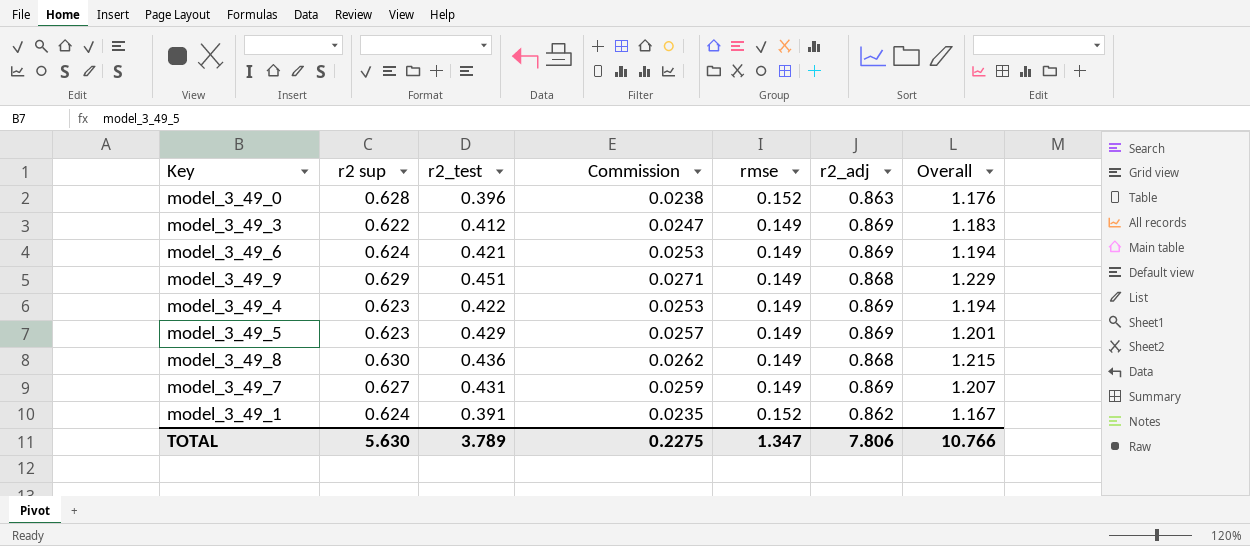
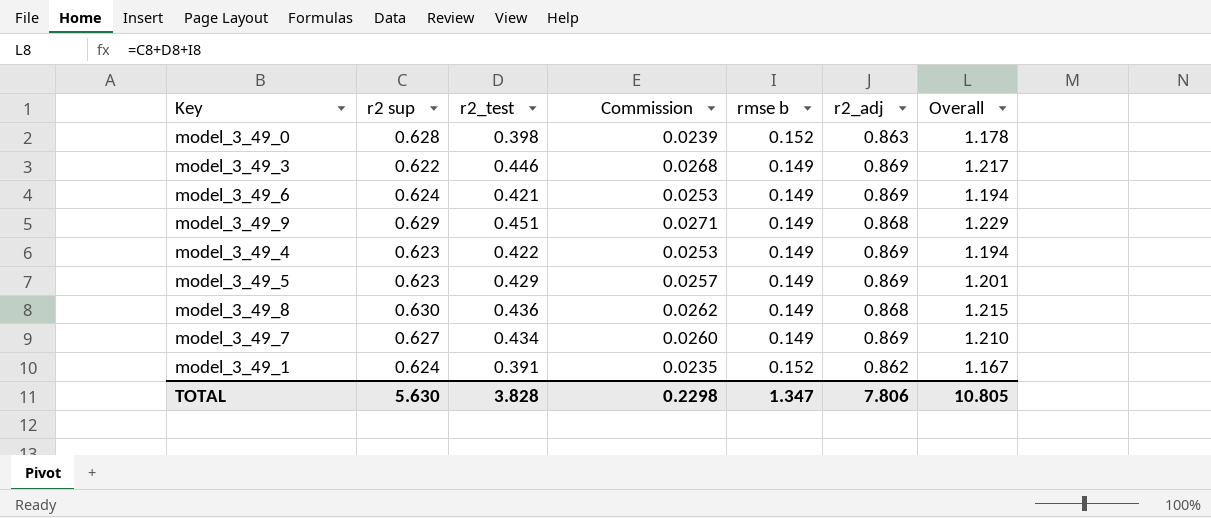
column name: rmse -> rmse b
model_3_49_0 | r2_test: 0.396 -> 0.398
model_3_49_0 | Commission: 0.0238 -> 0.0239
model_3_49_0 | Overall: 1.176 -> 1.178
model_3_49_3 | r2_test: 0.412 -> 0.446
model_3_49_3 | Commission: 0.0247 -> 0.0268
model_3_49_3 | Overall: 1.183 -> 1.217
model_3_49_7 | r2_test: 0.431 -> 0.434
model_3_49_7 | Commission: 0.0259 -> 0.0260
model_3_49_7 | Overall: 1.207 -> 1.210
TOTAL | r2_test: 3.789 -> 3.828
TOTAL | Commission: 0.2275 -> 0.2298
TOTAL | Overall: 10.766 -> 10.805

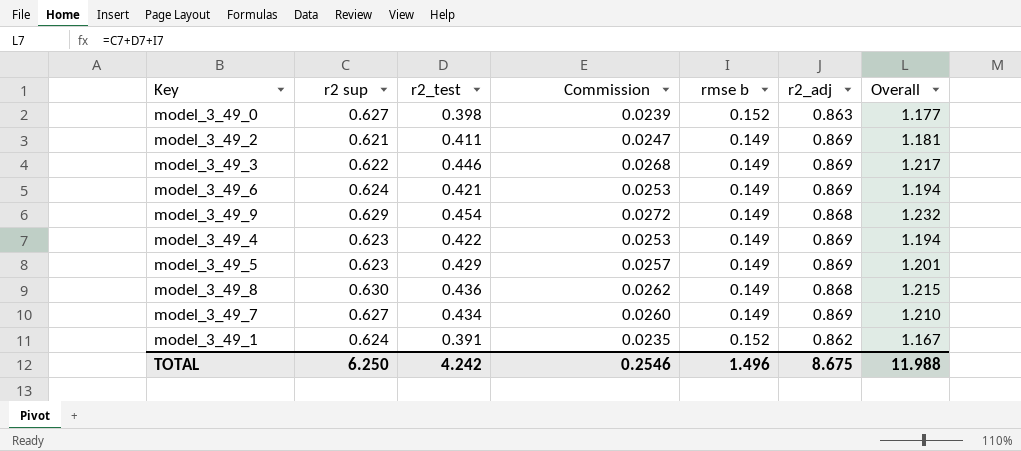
model_3_49_0 | r2 sup: 0.628 -> 0.627
model_3_49_0 | Overall: 1.178 -> 1.177
row model_3_49_2: none -> 0.621 | 0.411 | 0.0247 | 0.149 | 0.869 | 1.181
model_3_49_9 | r2_test: 0.451 -> 0.454
model_3_49_9 | Commission: 0.0271 -> 0.0272
model_3_49_9 | Overall: 1.229 -> 1.232
TOTAL | r2 sup: 5.630 -> 6.250
TOTAL | r2_test: 3.828 -> 4.242
TOTAL | Commission: 0.2298 -> 0.2546
TOTAL | rmse b: 1.347 -> 1.496
TOTAL | r2_adj: 7.806 -> 8.675
TOTAL | Overall: 10.805 -> 11.988

